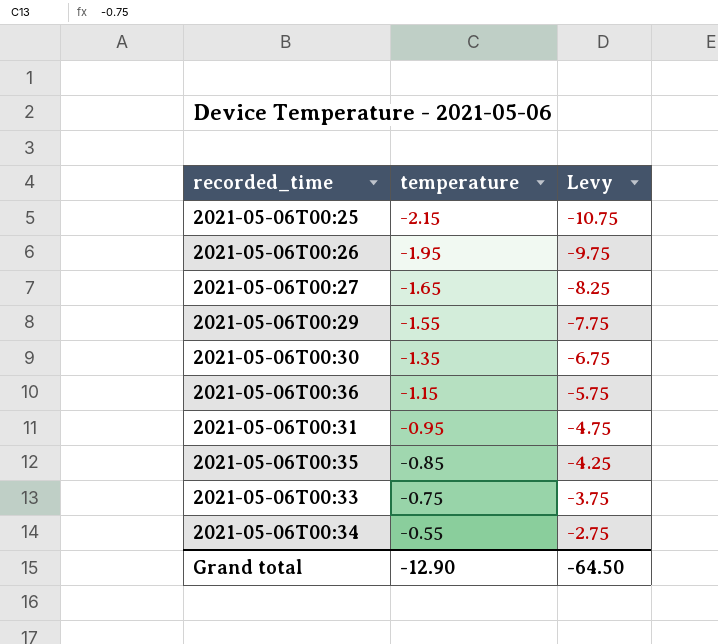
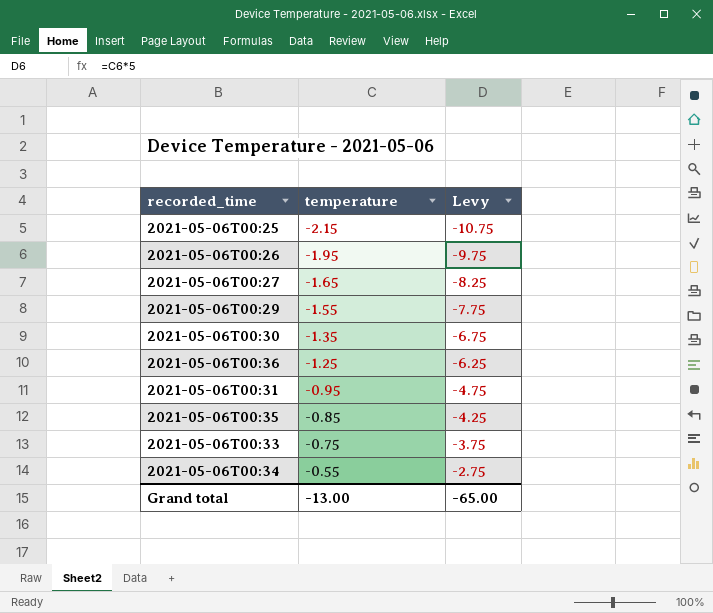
2021-05-06T00:36 | temperature: -1.15 -> -1.25
2021-05-06T00:36 | Levy: -5.75 -> -6.25
Grand total | temperature: -12.90 -> -13.00
Grand total | Levy: -64.50 -> -65.00

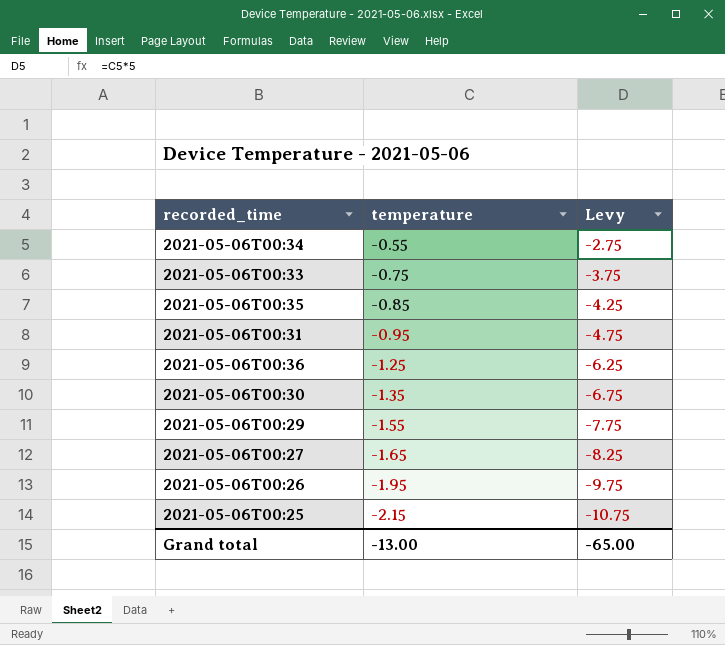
row order: temperature ascending -> temperature descending

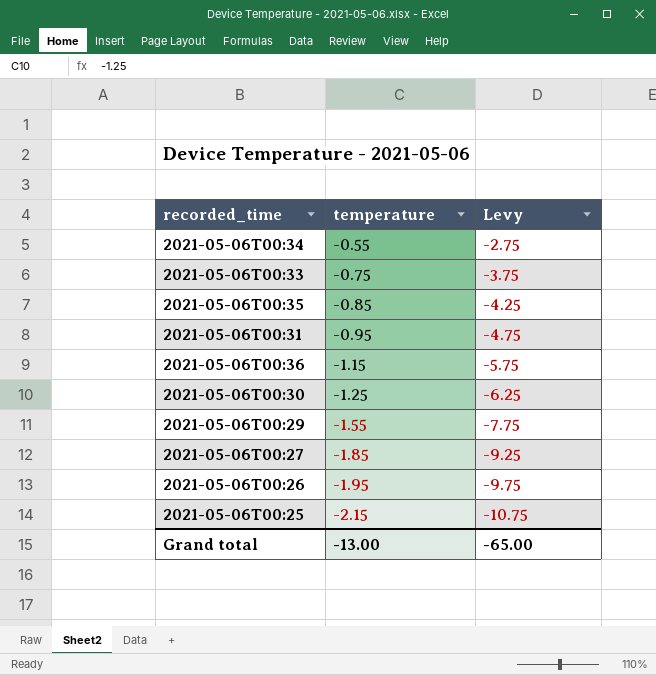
2021-05-06T00:36 | temperature: -1.25 -> -1.15
2021-05-06T00:36 | Levy: -6.25 -> -5.75
2021-05-06T00:30 | temperature: -1.35 -> -1.25
2021-05-06T00:30 | Levy: -6.75 -> -6.25
2021-05-06T00:27 | temperature: -1.65 -> -1.85
2021-05-06T00:27 | Levy: -8.25 -> -9.25

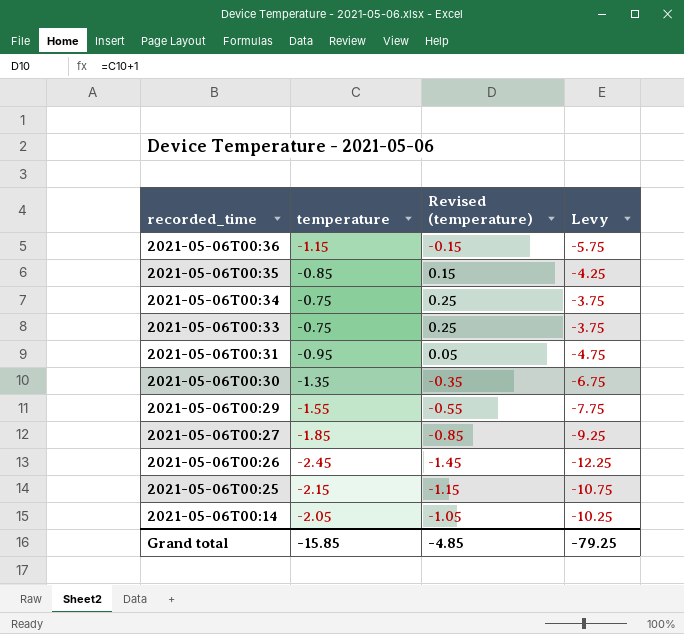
row order: temperature descending -> recorded_time descending
column Revised (temperature) | formula: none -> [temperature] + 1
2021-05-06T00:34 | temperature: -0.55 -> -0.75
2021-05-06T00:34 | Levy: -2.75 -> -3.75
2021-05-06T00:30 | temperature: -1.25 -> -1.35
2021-05-06T00:30 | Levy: -6.25 -> -6.75
2021-05-06T00:26 | temperature: -1.95 -> -2.45
2021-05-06T00:26 | Levy: -9.75 -> -12.25
row 2021-05-06T00:14: none -> -2.05 | -1.05 | -10.25
Grand total | temperature: -13.00 -> -15.85
Grand total | Levy: -65.00 -> -79.25

